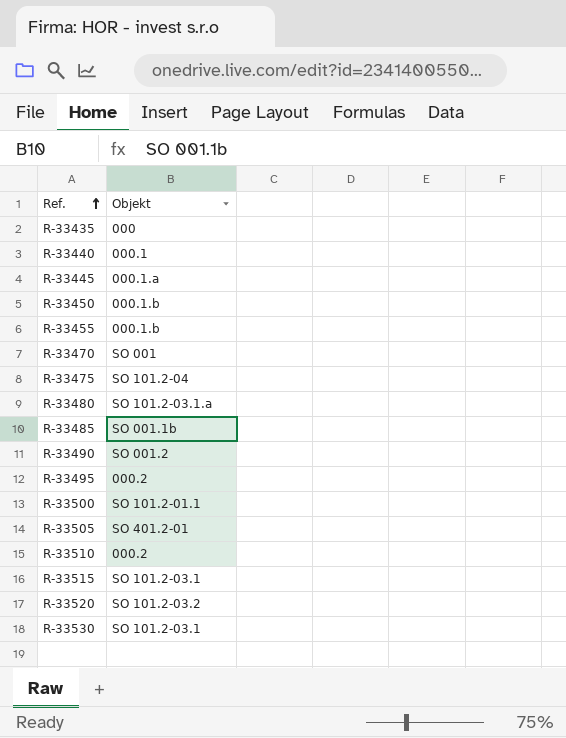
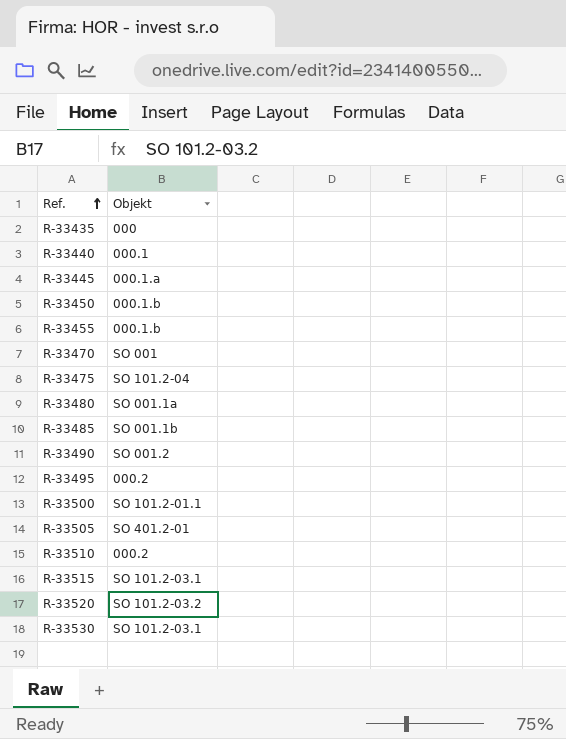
R-33480 | Objekt: SO 101.2-03.1.a -> SO 001.1a

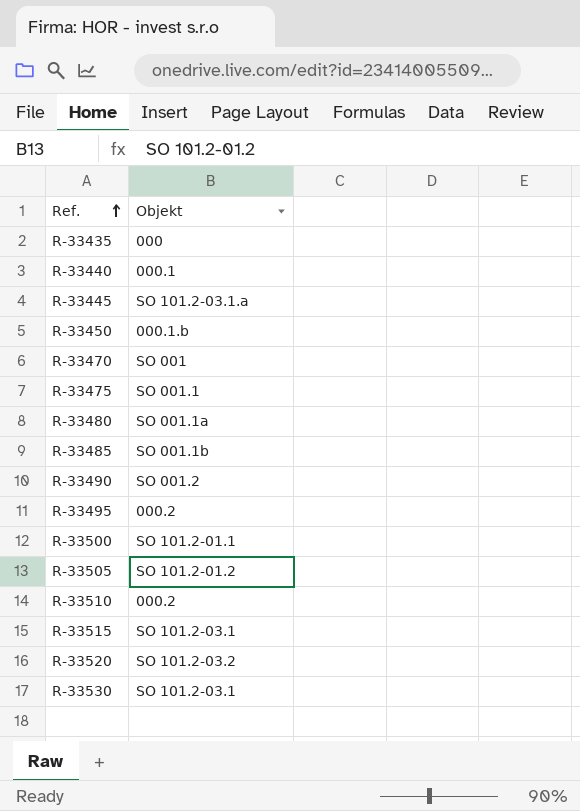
row R-33455: 000.1.b -> none
R-33445 | Objekt: 000.1.a -> SO 101.2-03.1.a
R-33475 | Objekt: SO 101.2-04 -> SO 001.1
R-33505 | Objekt: SO 401.2-01 -> SO 101.2-01.2

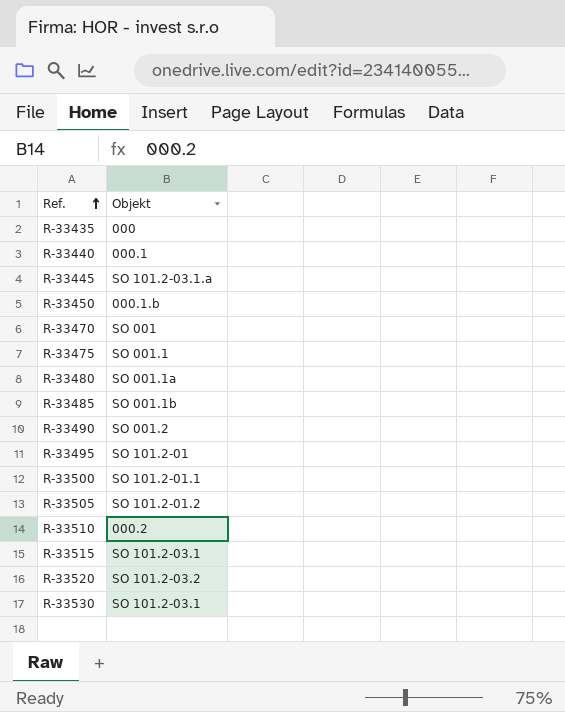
R-33495 | Objekt: 000.2 -> SO 101.2-01

